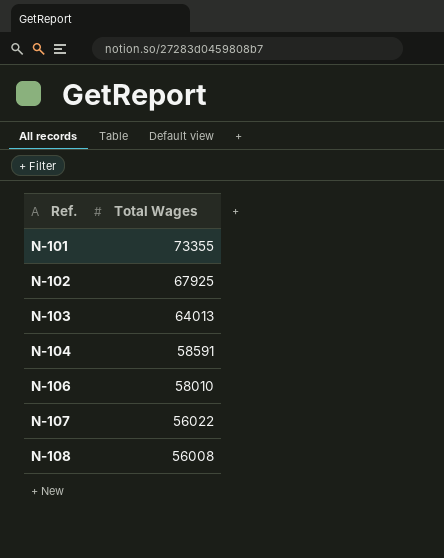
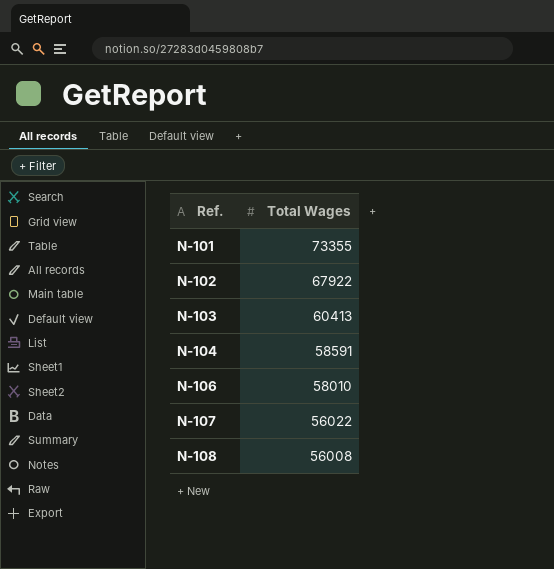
N-102 | Total Wages: 67925 -> 67922
N-103 | Total Wages: 64013 -> 60413

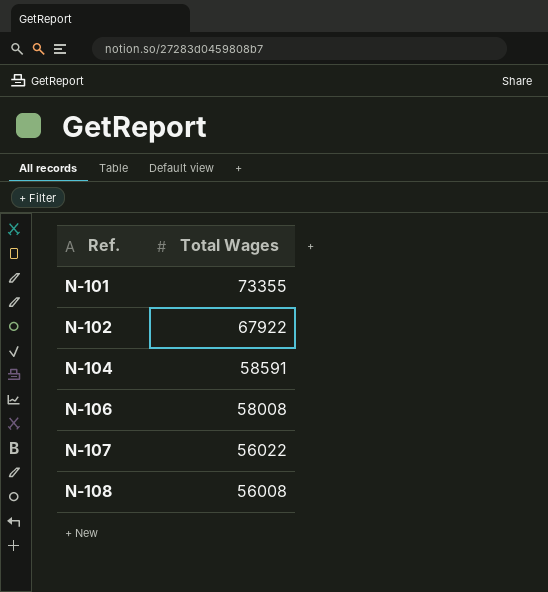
row N-103: 60413 -> none
N-106 | Total Wages: 58010 -> 58008

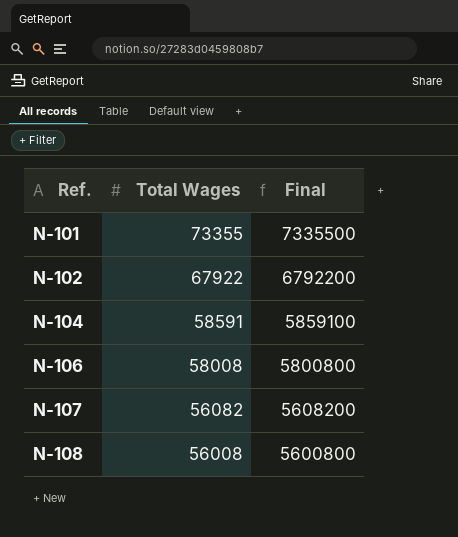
column Final | formula: none -> [Total Wages] * 100
N-107 | Total Wages: 56022 -> 56082

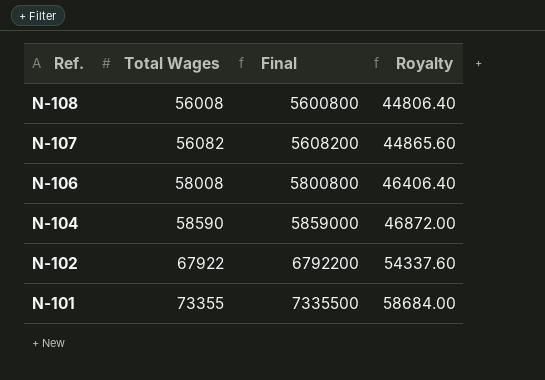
row order: Ref. ascending -> Ref. descending
column Royalty | formula: none -> [Total Wages] * 0.8
N-104 | Total Wages: 58591 -> 58590
N-104 | Final: 5859100 -> 5859000

